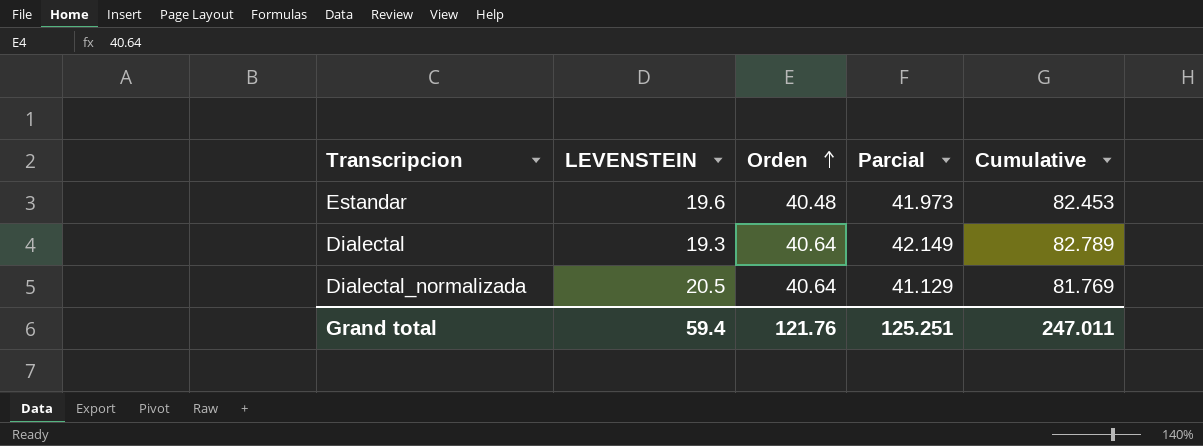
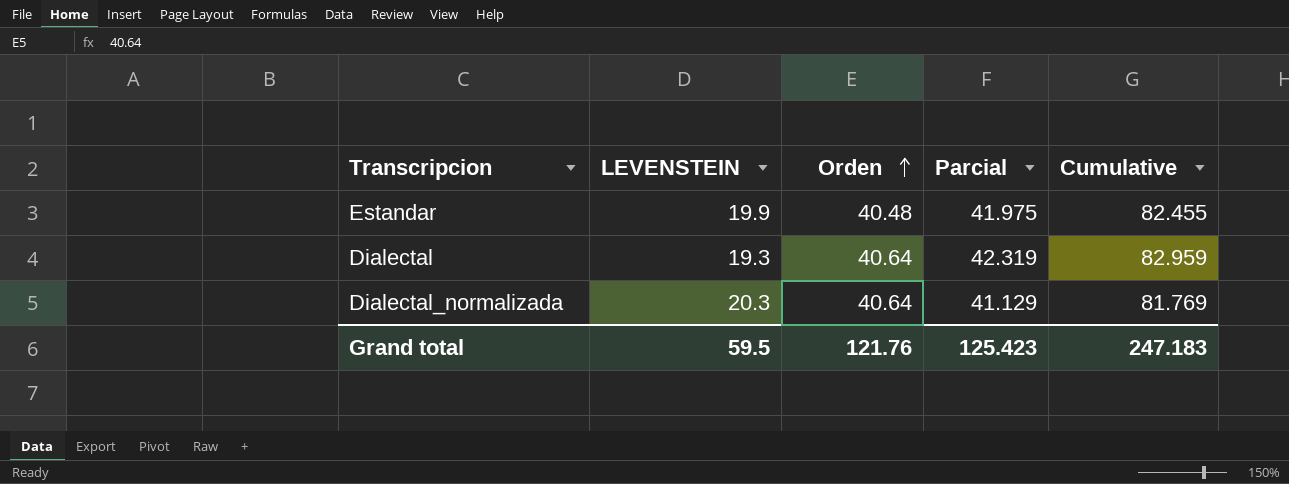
Estandar | LEVENSTEIN: 19.6 -> 19.9
Estandar | Parcial: 41.973 -> 41.975
Estandar | Cumulative: 82.453 -> 82.455
Dialectal | Parcial: 42.149 -> 42.319
Dialectal | Cumulative: 82.789 -> 82.959
Dialectal_normalizada | LEVENSTEIN: 20.5 -> 20.3
Grand total | LEVENSTEIN: 59.4 -> 59.5
Grand total | Parcial: 125.251 -> 125.423
Grand total | Cumulative: 247.011 -> 247.183

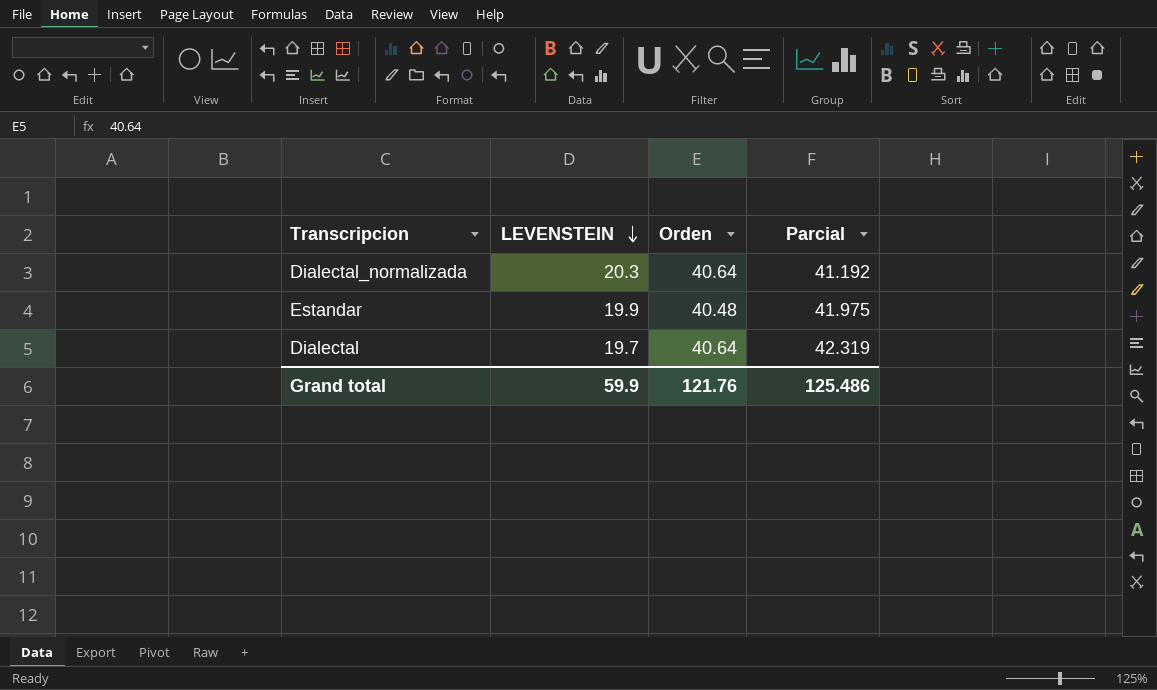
row order: Orden ascending -> LEVENSTEIN descending
column Cumulative | formula: [Orden] + [Parcial] -> none
Dialectal_normalizada | Parcial: 41.129 -> 41.192
Dialectal | LEVENSTEIN: 19.3 -> 19.7
Grand total | LEVENSTEIN: 59.5 -> 59.9
Grand total | Parcial: 125.423 -> 125.486

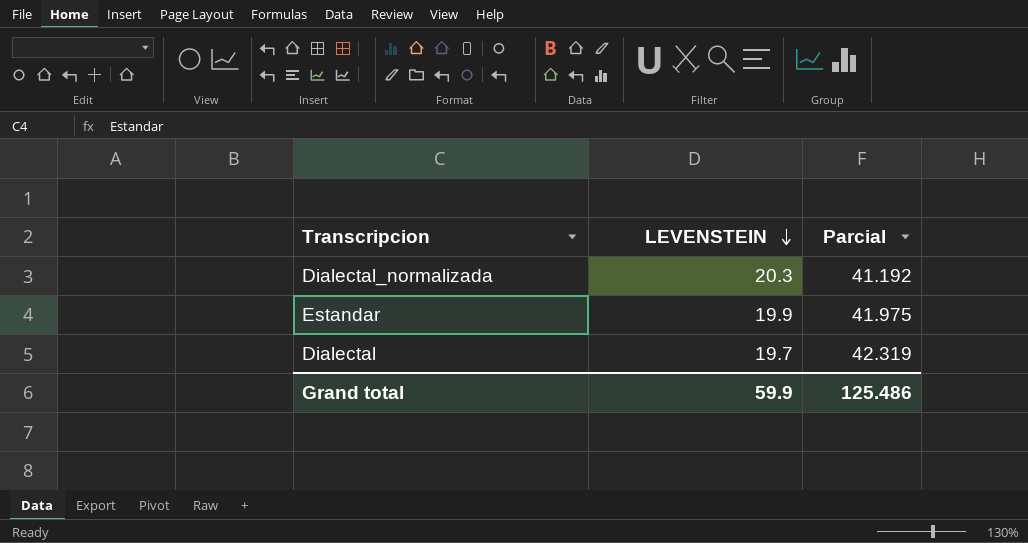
column Orden | position: 3 -> none

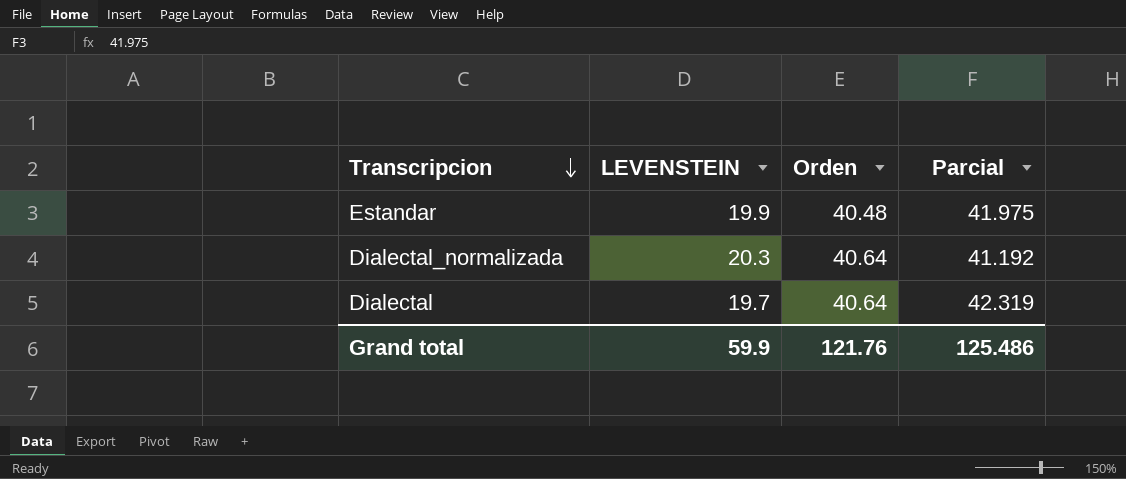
row order: LEVENSTEIN descending -> Transcripcion descending
column Orden | position: none -> 3

